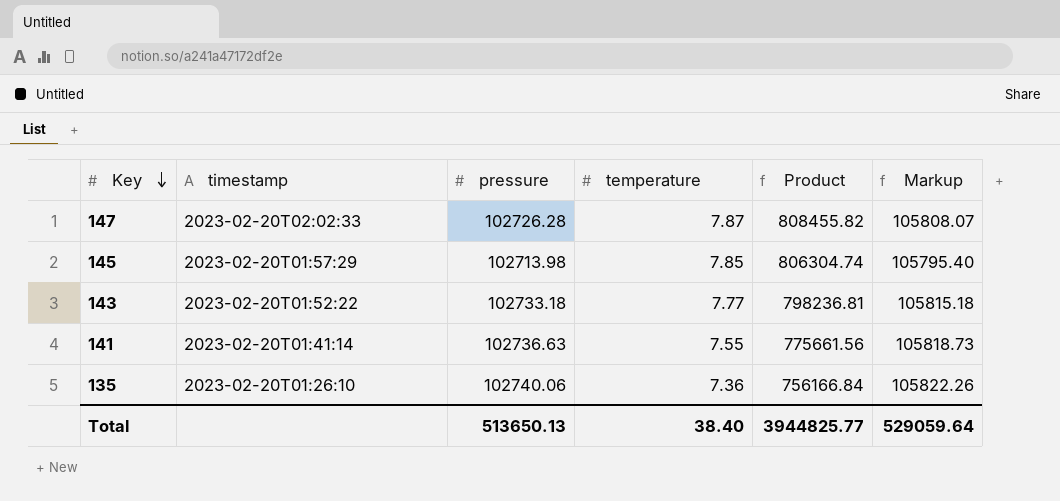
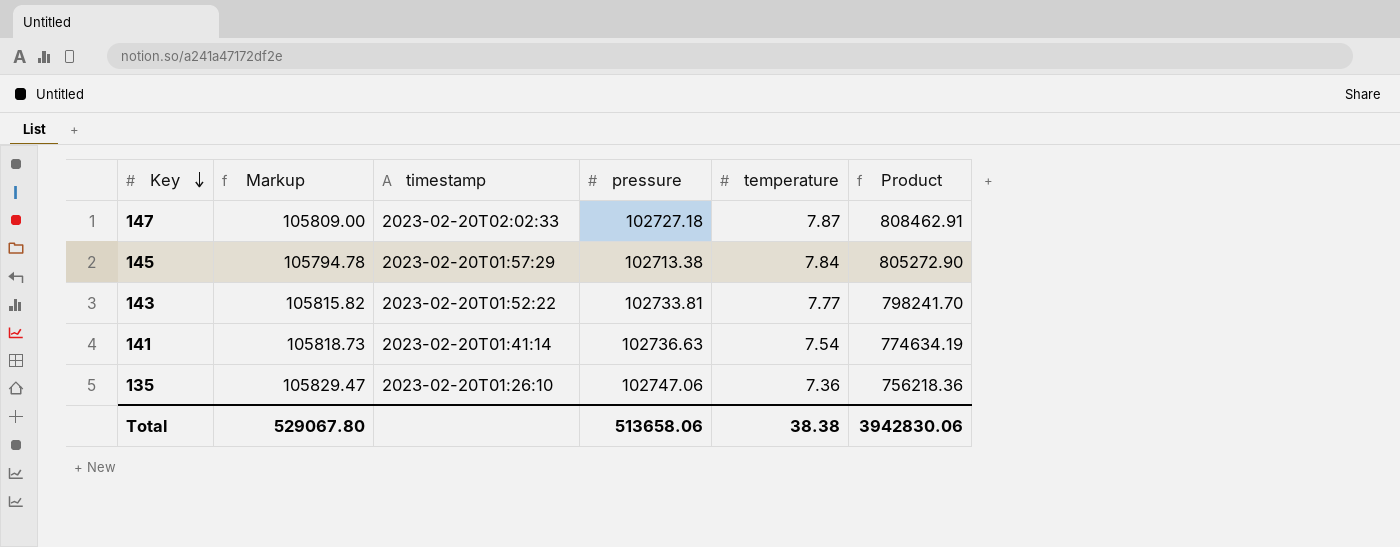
column Markup | position: 6 -> 2
147 | Markup: 105808.07 -> 105809.00
147 | pressure: 102726.28 -> 102727.18
147 | Product: 808455.82 -> 808462.91
145 | Markup: 105795.40 -> 105794.78
145 | pressure: 102713.98 -> 102713.38
145 | temperature: 7.85 -> 7.84
145 | Product: 806304.74 -> 805272.90
143 | Markup: 105815.18 -> 105815.82
143 | pressure: 102733.18 -> 102733.81
143 | Product: 798236.81 -> 798241.70
141 | temperature: 7.55 -> 7.54
141 | Product: 775661.56 -> 774634.19
135 | Markup: 105822.26 -> 105829.47
135 | pressure: 102740.06 -> 102747.06
135 | Product: 756166.84 -> 756218.36
Total | Markup: 529059.64 -> 529067.80
Total | pressure: 513650.13 -> 513658.06
Total | temperature: 38.40 -> 38.38
Total | Product: 3944825.77 -> 3942830.06

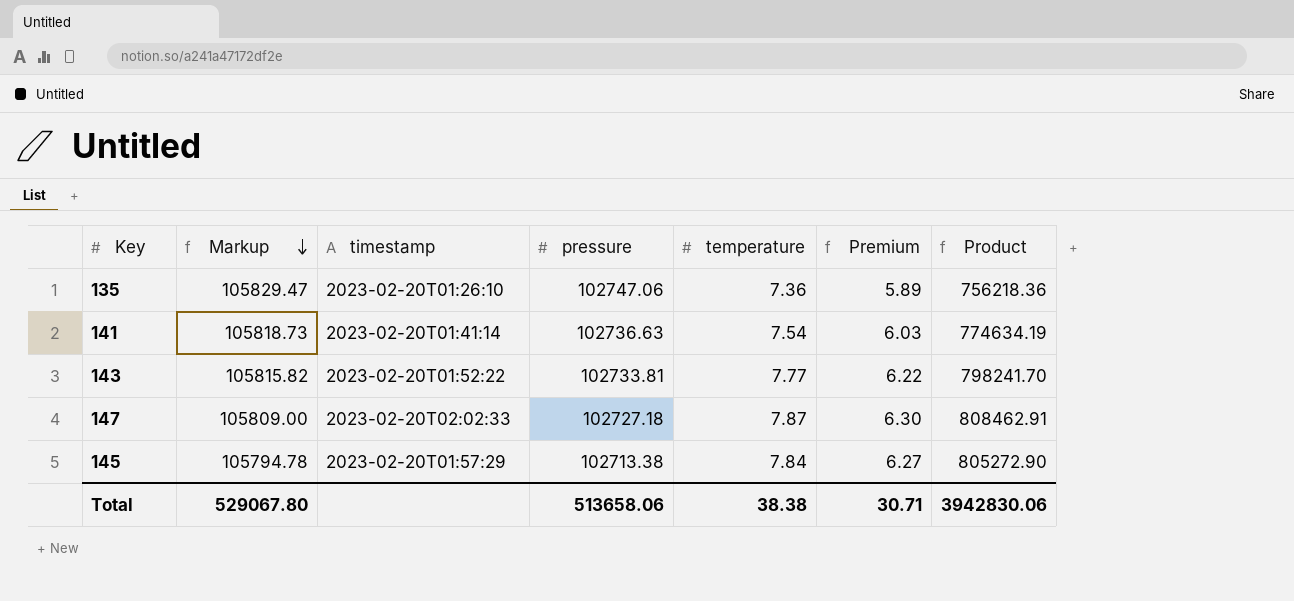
row order: Key descending -> Markup descending
column Premium | formula: none -> [temperature] * 0.8

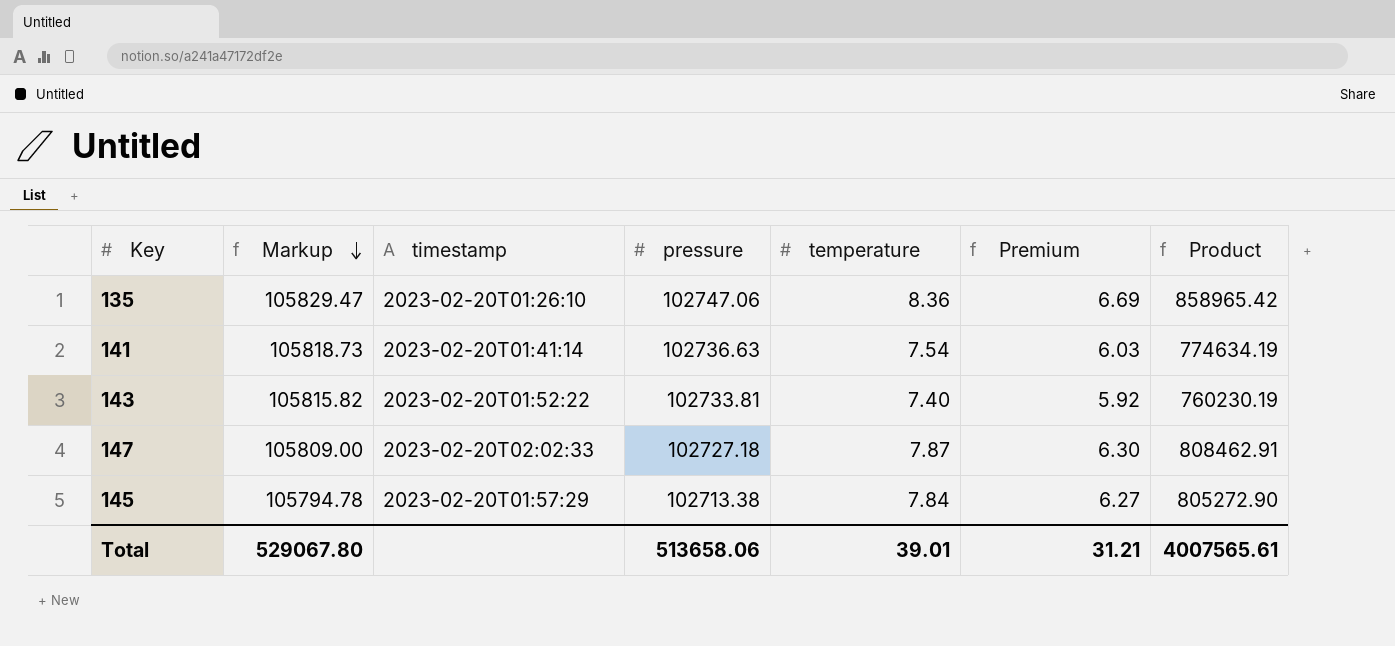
135 | temperature: 7.36 -> 8.36
135 | Premium: 5.89 -> 6.69
135 | Product: 756218.36 -> 858965.42
143 | temperature: 7.77 -> 7.40
143 | Premium: 6.22 -> 5.92
143 | Product: 798241.70 -> 760230.19
Total | temperature: 38.38 -> 39.01
Total | Premium: 30.71 -> 31.21
Total | Product: 3942830.06 -> 4007565.61

